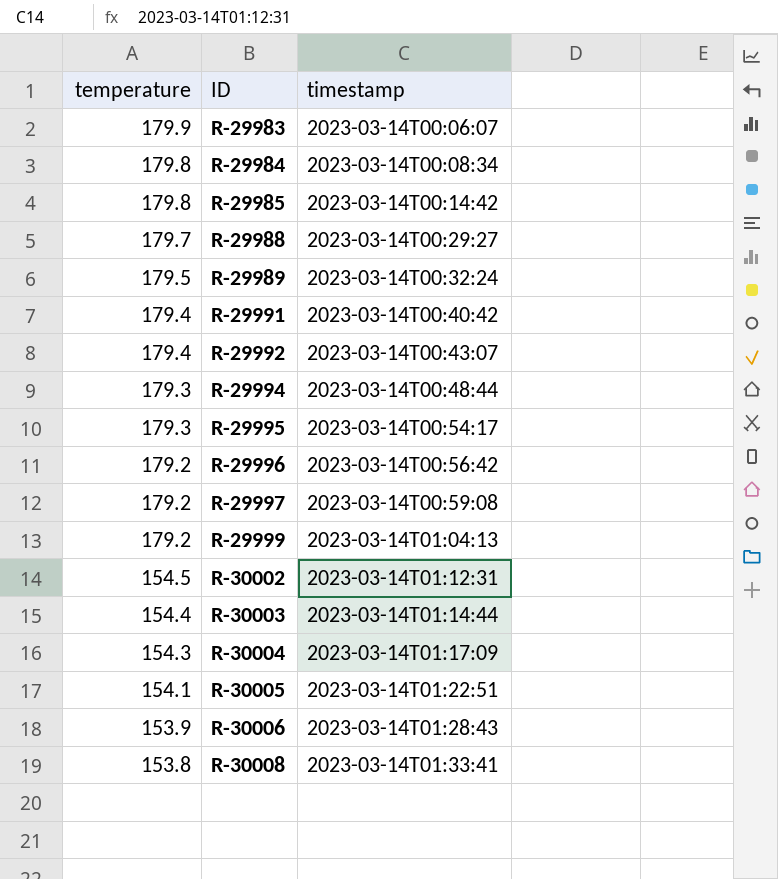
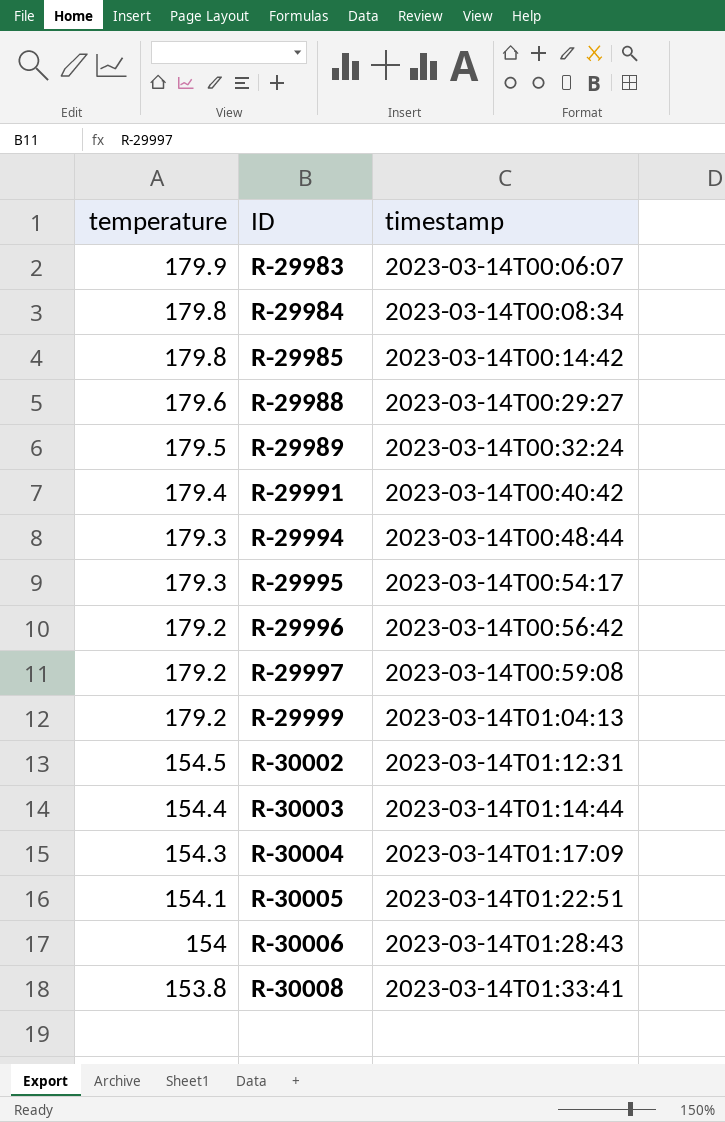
row R-29992: 179.4 | 2023-03-14T00:43:07 -> none
R-29988 | temperature: 179.7 -> 179.6
R-30006 | temperature: 153.9 -> 154

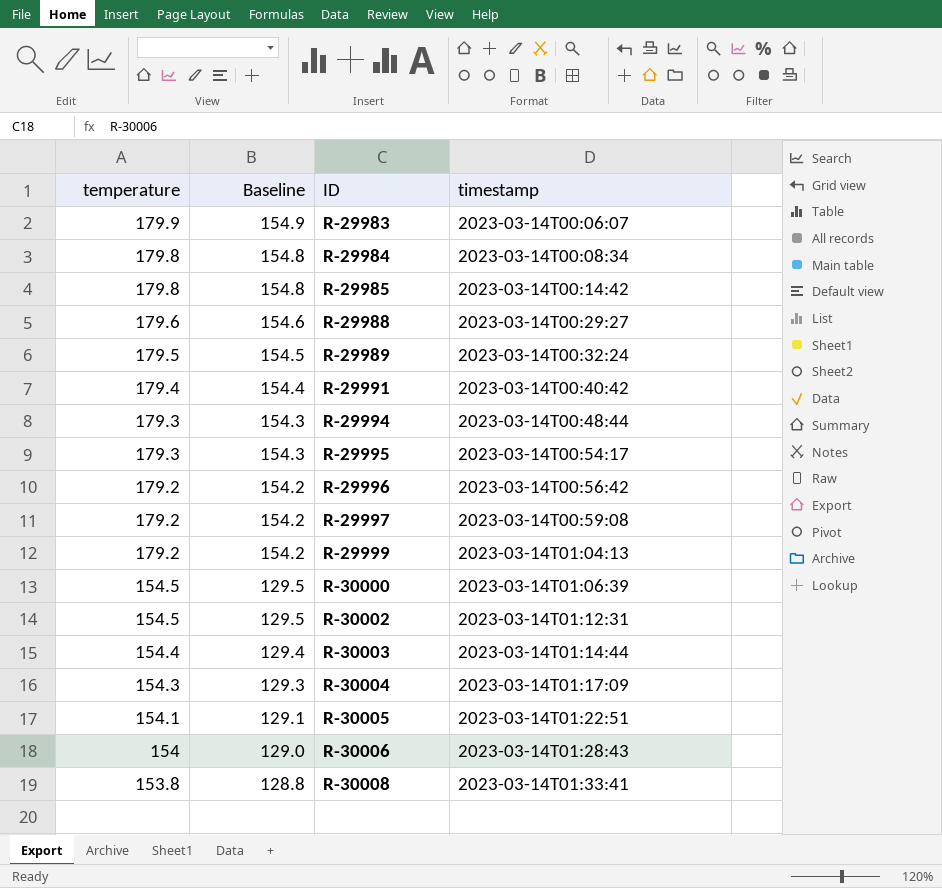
column Baseline | formula: none -> [temperature] - 25
row R-30000: none -> 154.5 | 129.5 | 2023-03-14T01:06:39

